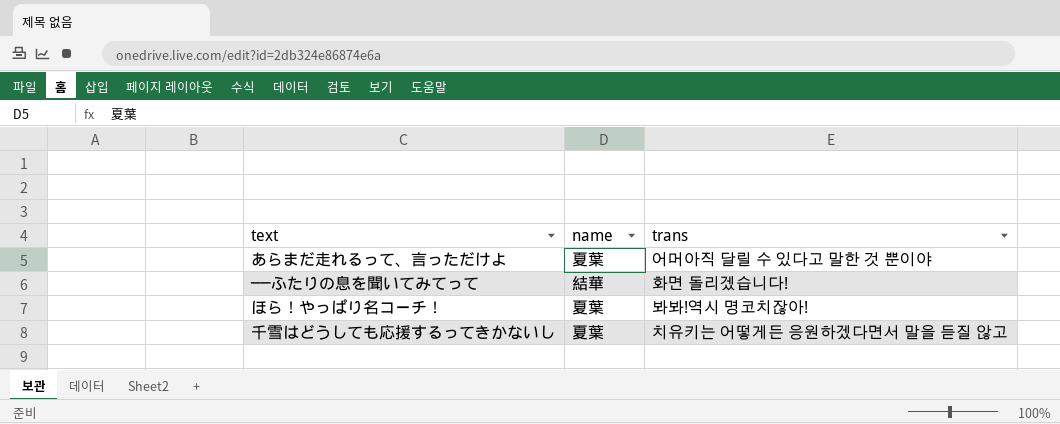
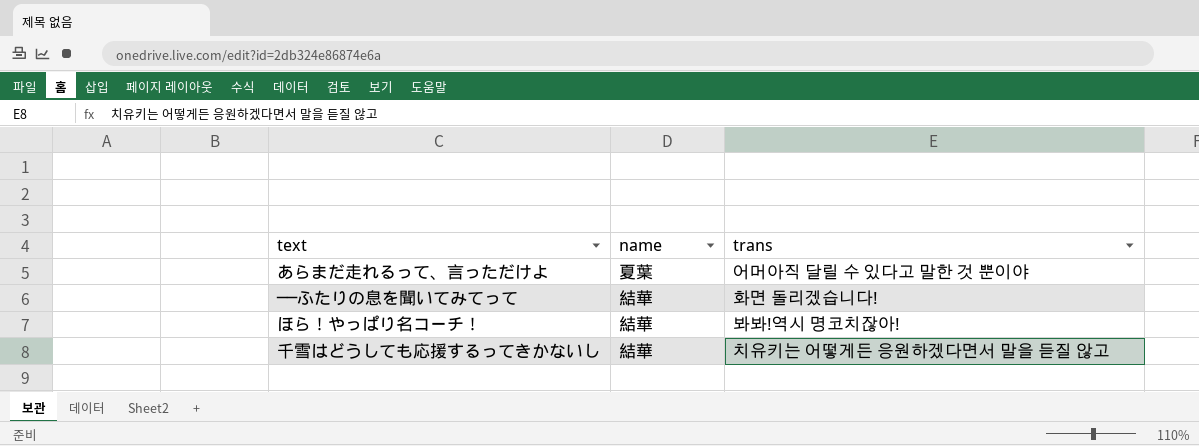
ほら！やっぱり名コーチ！ | name: 夏葉 -> 結華
千雪はどうしても応援するってきかないし | name: 夏葉 -> 結華

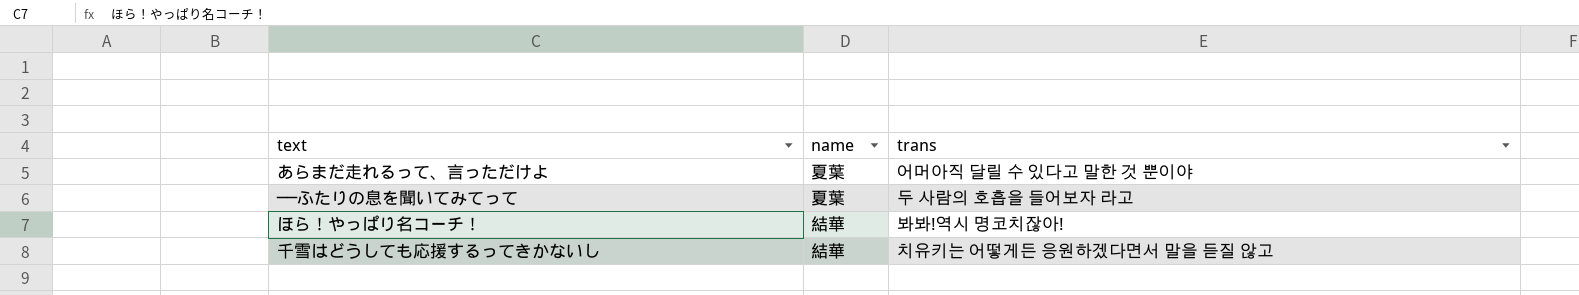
──ふたりの息を聞いてみてって | name: 結華 -> 夏葉
──ふたりの息を聞いてみてって | trans: 화면 돌리겠습니다! -> 두 사람의 호흡을 들어보자 라고

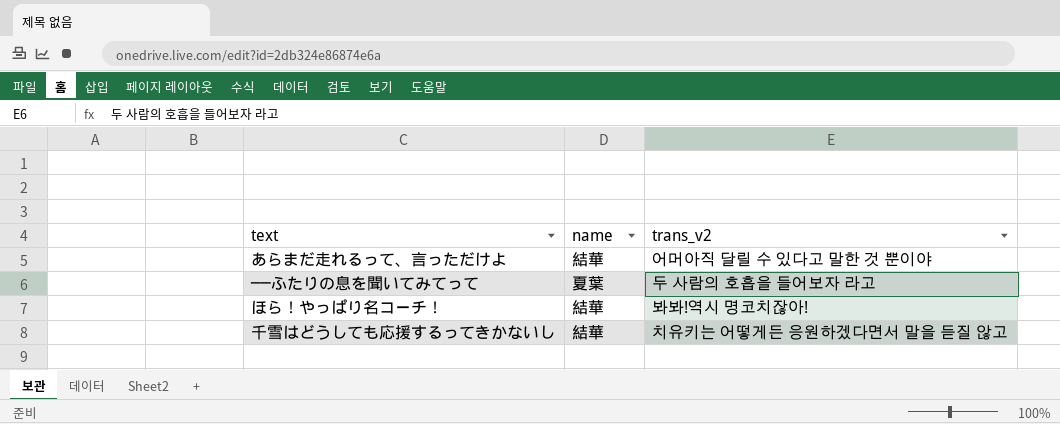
column name: trans -> trans_v2
あらまだ走れるって、言っただけよ | name: 夏葉 -> 結華

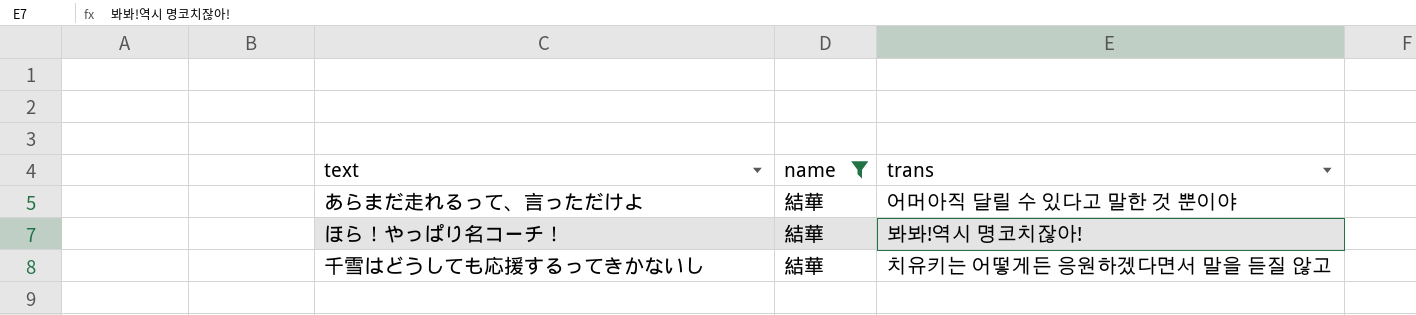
filter: none -> name = 結華
column name: trans_v2 -> trans

